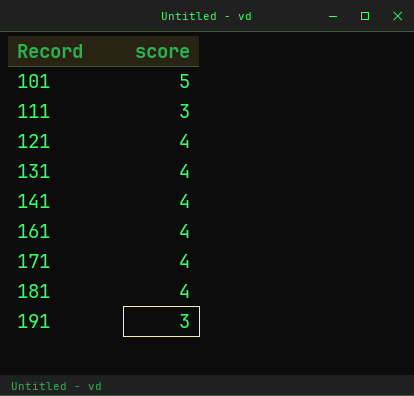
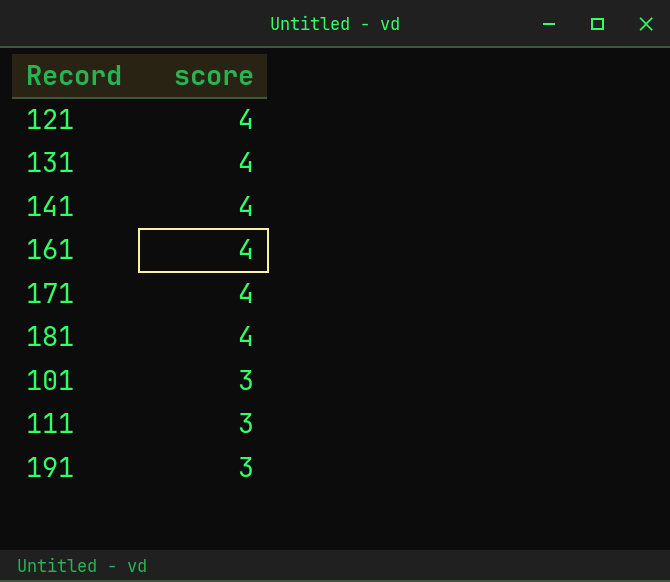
row order: Record ascending -> score descending
101 | score: 5 -> 3

